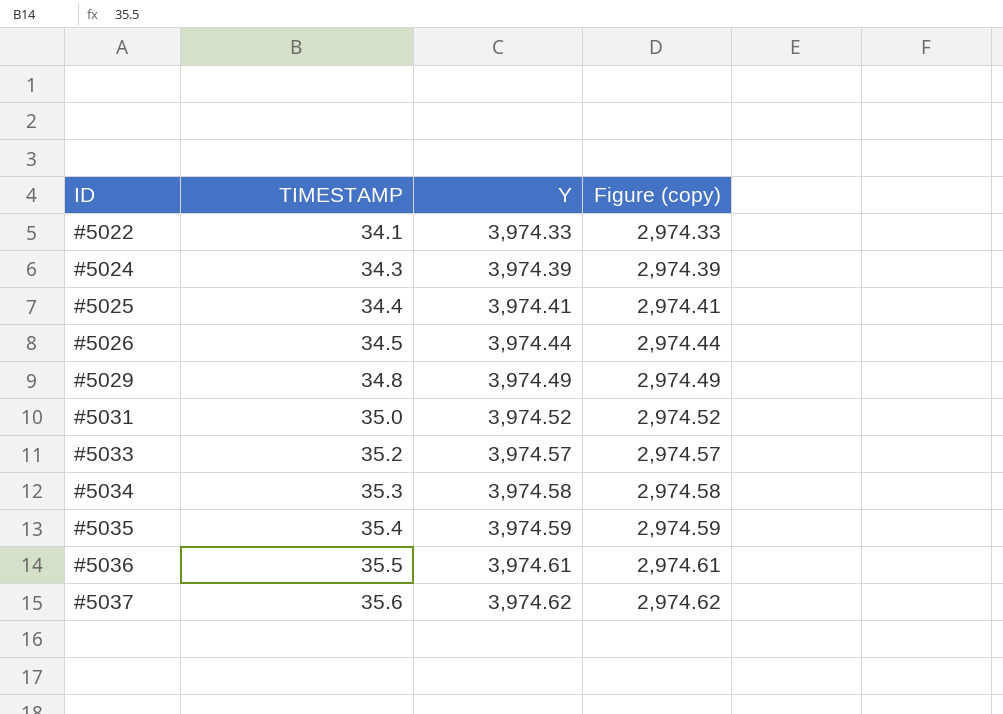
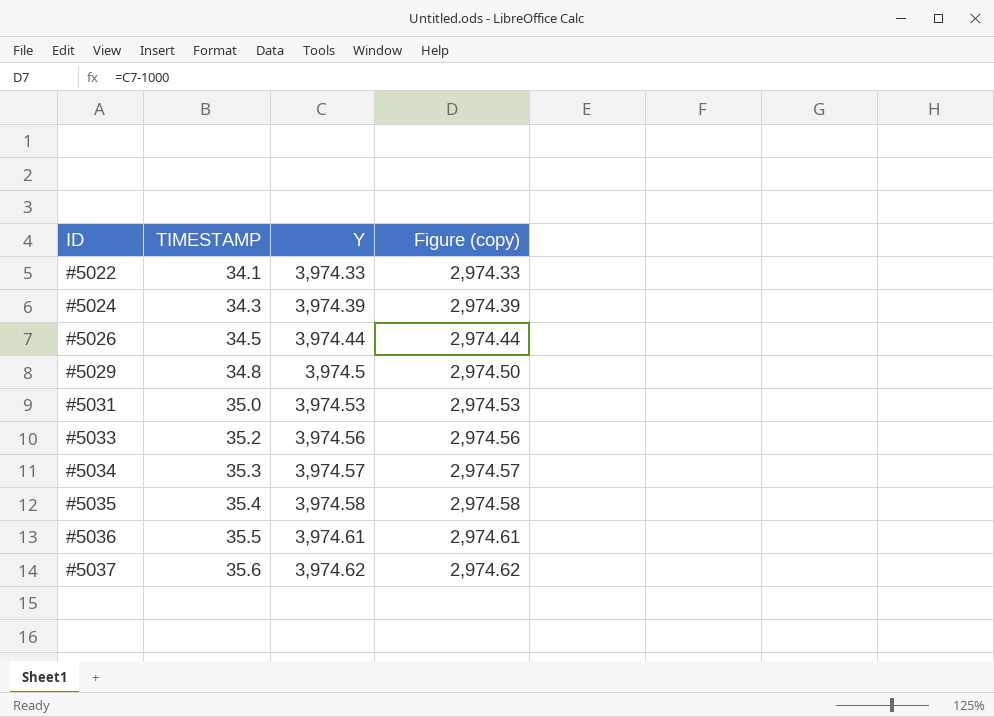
row #5025: 34.4 | 3,974.41 | 2,974.41 -> none
#5029 | Y: 3,974.49 -> 3,974.5
#5029 | Figure (copy): 2,974.49 -> 2,974.50
#5031 | Y: 3,974.52 -> 3,974.53
#5031 | Figure (copy): 2,974.52 -> 2,974.53
#5033 | Y: 3,974.57 -> 3,974.56
#5033 | Figure (copy): 2,974.57 -> 2,974.56
#5034 | Y: 3,974.58 -> 3,974.57
#5034 | Figure (copy): 2,974.58 -> 2,974.57
#5035 | Y: 3,974.59 -> 3,974.58
#5035 | Figure (copy): 2,974.59 -> 2,974.58

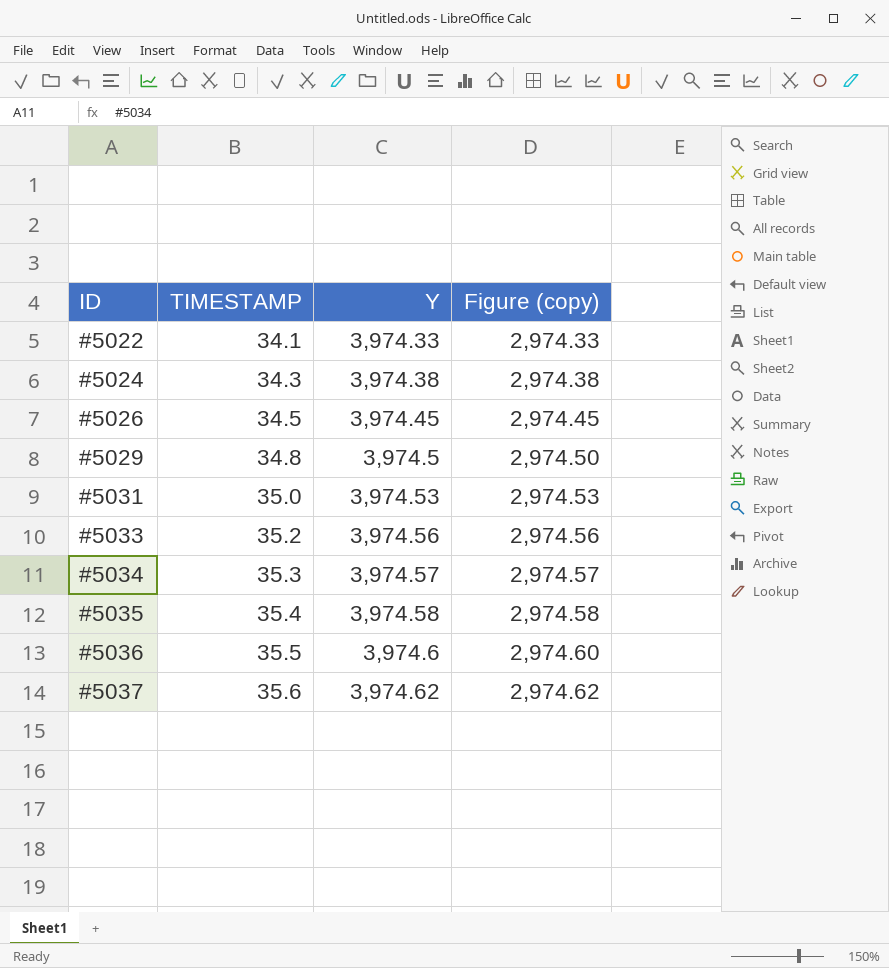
#5024 | Y: 3,974.39 -> 3,974.38
#5024 | Figure (copy): 2,974.39 -> 2,974.38
#5026 | Y: 3,974.44 -> 3,974.45
#5026 | Figure (copy): 2,974.44 -> 2,974.45
#5036 | Y: 3,974.61 -> 3,974.6
#5036 | Figure (copy): 2,974.61 -> 2,974.60

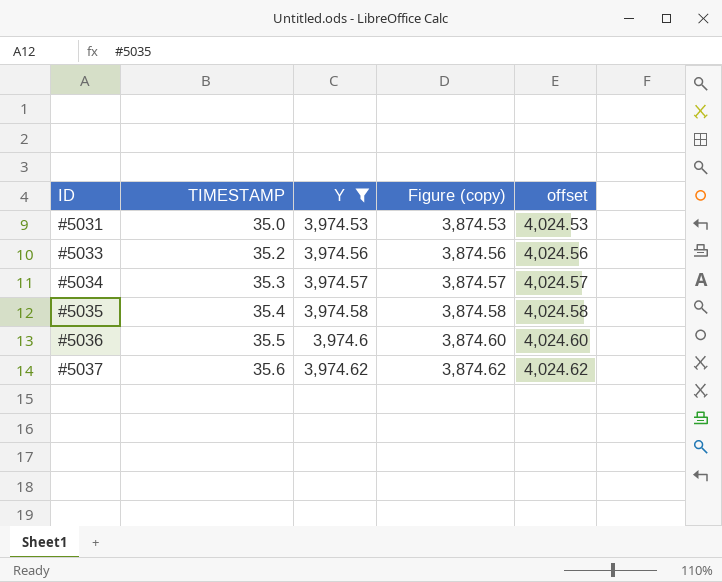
filter: none -> Y >= 3,974.53
column Figure (copy) | formula: [Y] - 1000 -> [Y] - 100
column offset | formula: none -> [Y] + 50

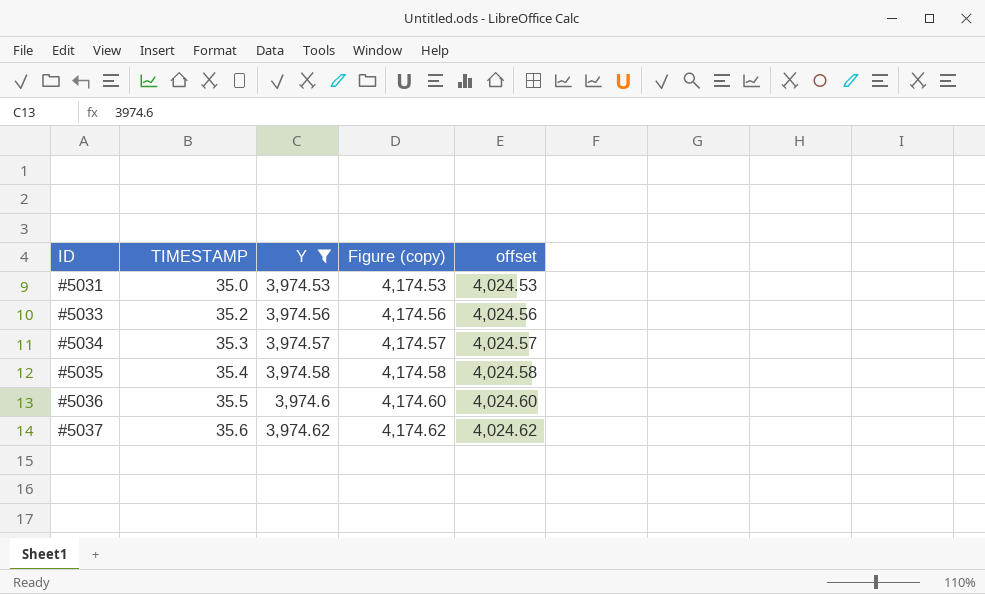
column Figure (copy) | formula: [Y] - 100 -> [Y] + 200

